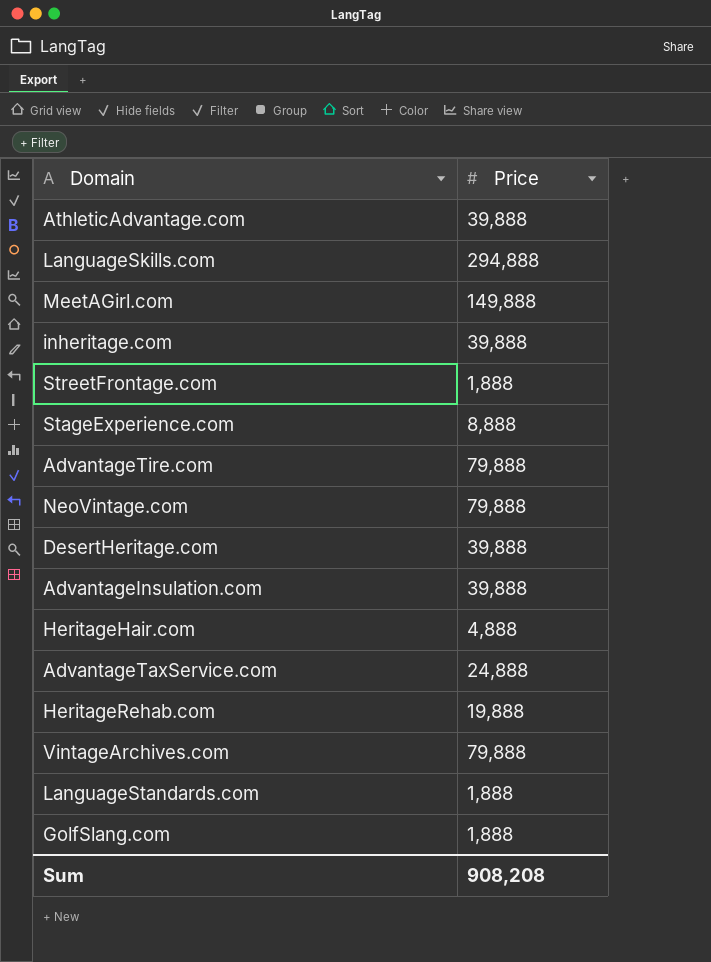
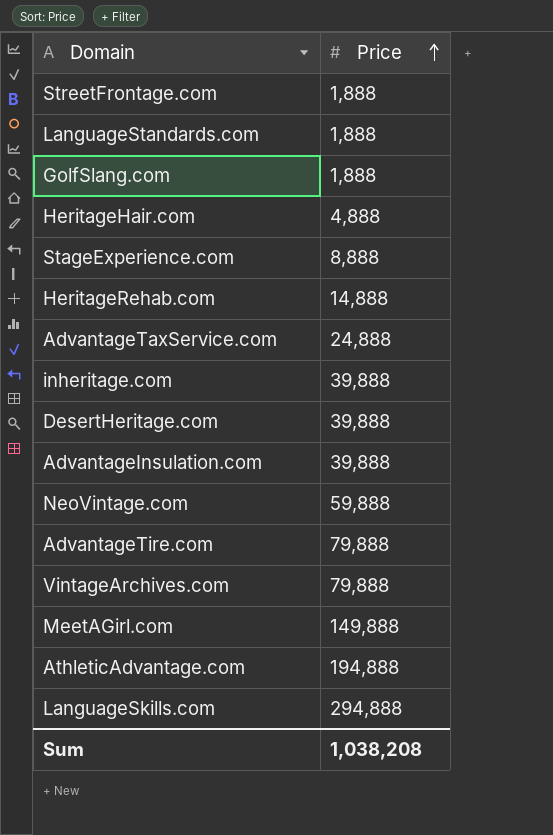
row order: none -> Price ascending
HeritageRehab.com | Price: 19,888 -> 14,888
NeoVintage.com | Price: 79,888 -> 59,888
AthleticAdvantage.com | Price: 39,888 -> 194,888
Sum | Price: 908,208 -> 1,038,208

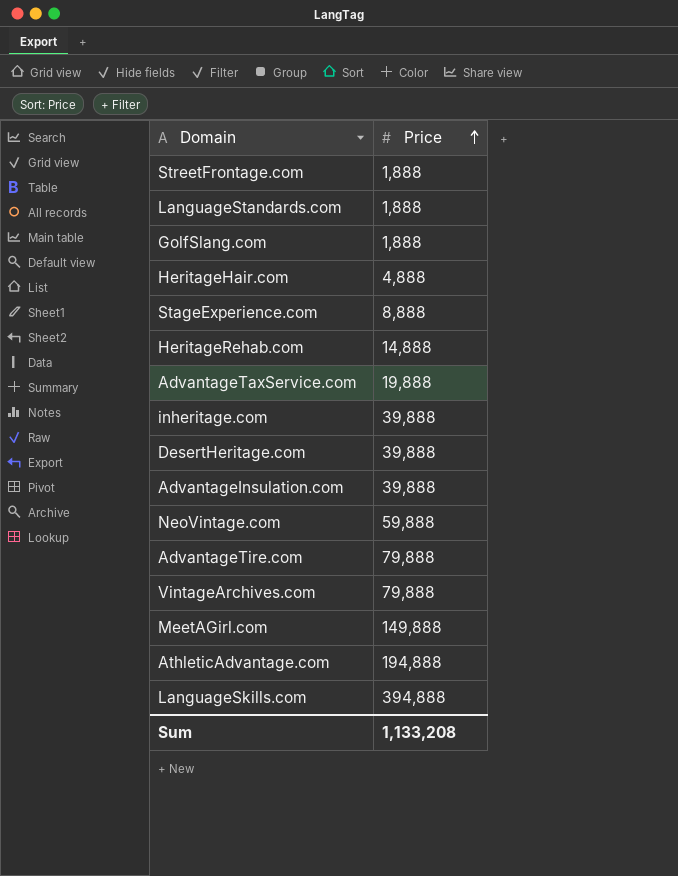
AdvantageTaxService.com | Price: 24,888 -> 19,888
LanguageSkills.com | Price: 294,888 -> 394,888
Sum | Price: 1,038,208 -> 1,133,208

